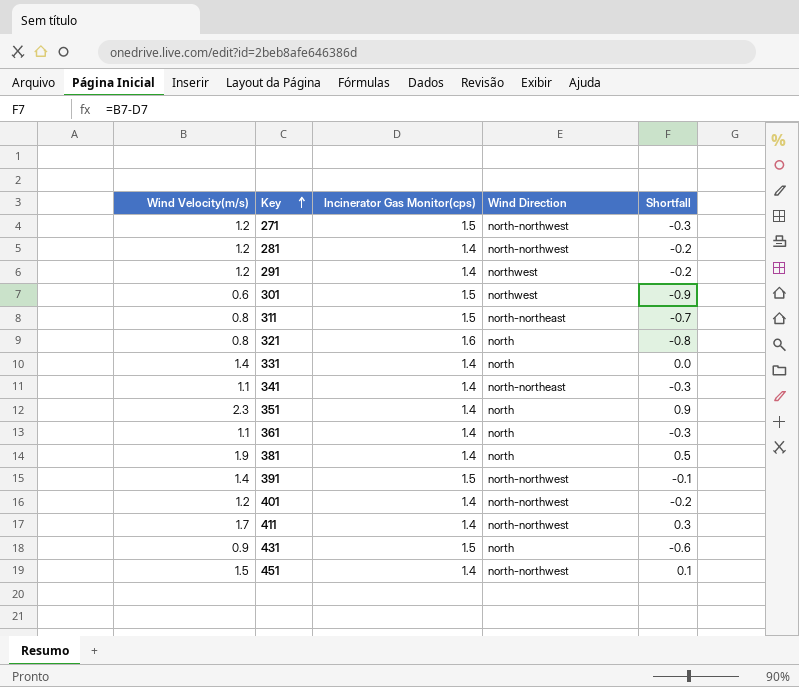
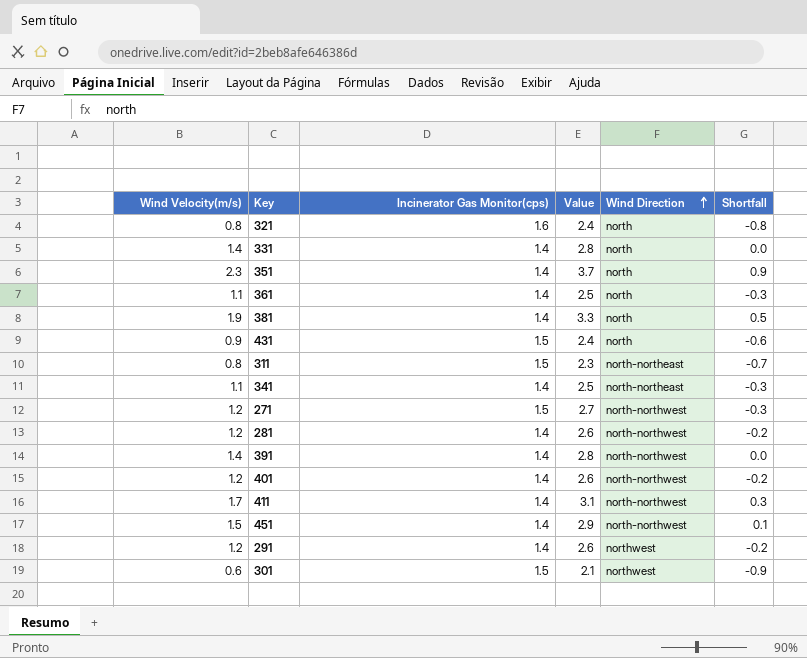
row order: Key ascending -> Wind Direction ascending
column Value | formula: none -> [Wind Velocity(m/s)] + [Incinerator Gas Monitor(cps)]
391 | Incinerator Gas Monitor(cps): 1.5 -> 1.4
391 | Shortfall: -0.1 -> 0.0

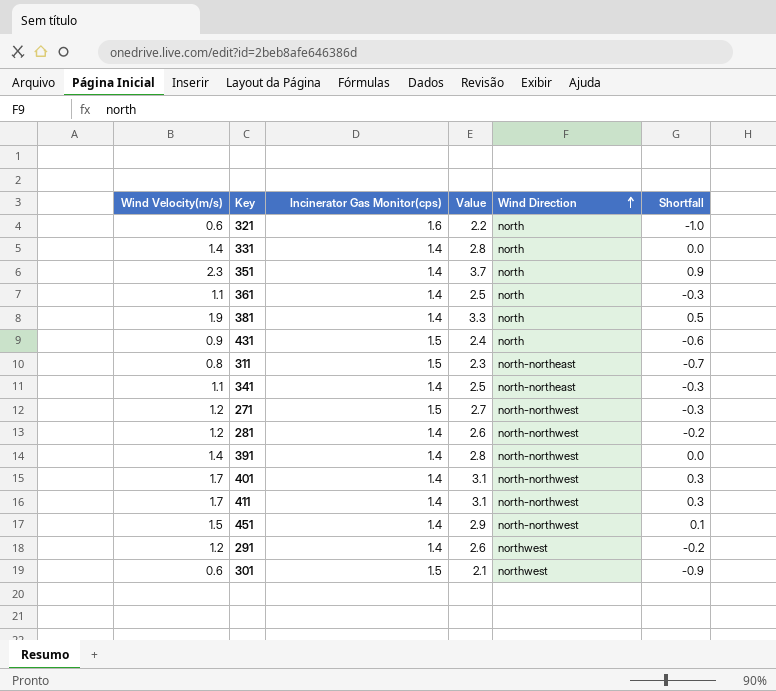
321 | Wind Velocity(m/s): 0.8 -> 0.6
321 | Value: 2.4 -> 2.2
321 | Shortfall: -0.8 -> -1.0
401 | Wind Velocity(m/s): 1.2 -> 1.7
401 | Value: 2.6 -> 3.1
401 | Shortfall: -0.2 -> 0.3

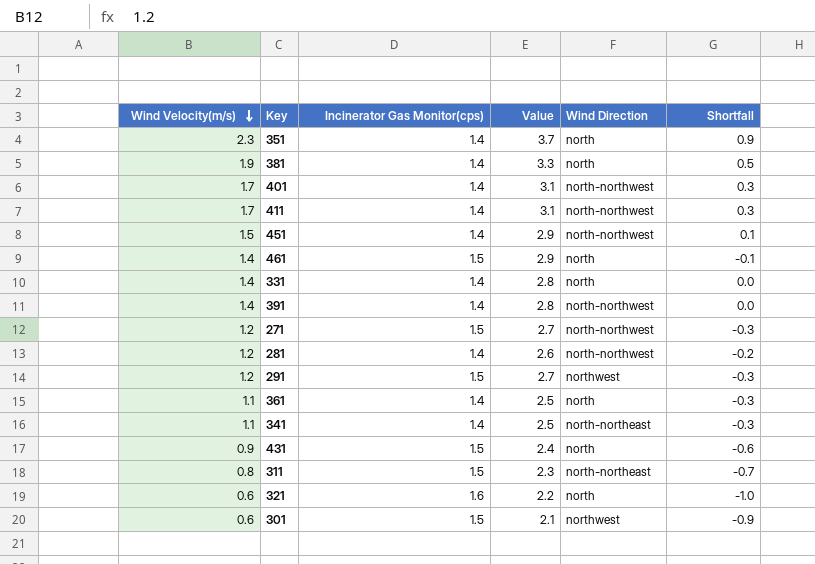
row order: Wind Direction ascending -> Wind Velocity(m/s) descending
row 461: none -> 1.4 | 1.5 | 2.9 | north | -0.1
291 | Incinerator Gas Monitor(cps): 1.4 -> 1.5
291 | Value: 2.6 -> 2.7
291 | Shortfall: -0.2 -> -0.3

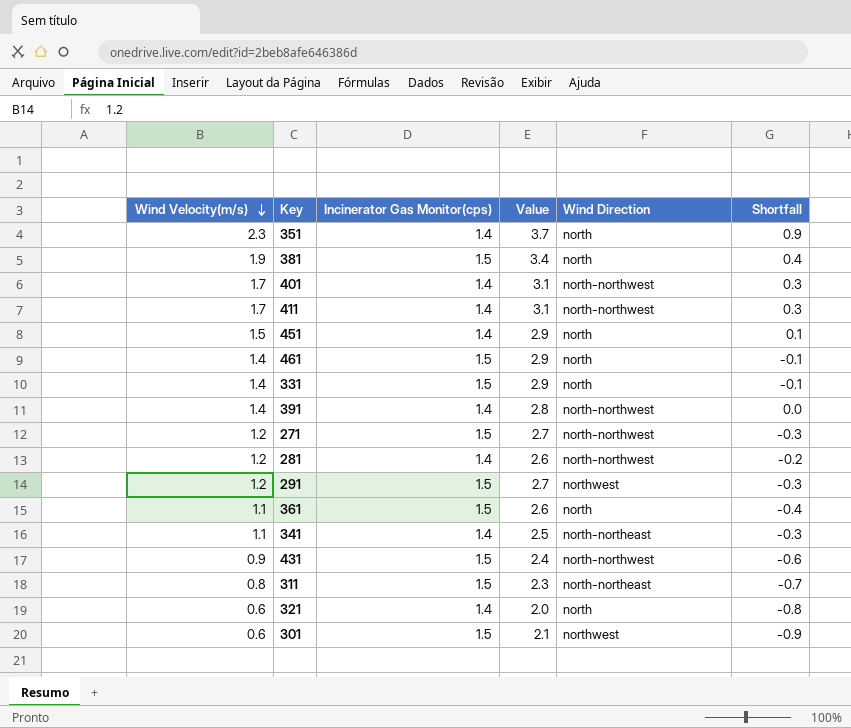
381 | Incinerator Gas Monitor(cps): 1.4 -> 1.5
381 | Value: 3.3 -> 3.4
381 | Shortfall: 0.5 -> 0.4
451 | Wind Direction: north-northwest -> north
331 | Incinerator Gas Monitor(cps): 1.4 -> 1.5
331 | Value: 2.8 -> 2.9
331 | Shortfall: 0.0 -> -0.1
361 | Incinerator Gas Monitor(cps): 1.4 -> 1.5
361 | Value: 2.5 -> 2.6
361 | Shortfall: -0.3 -> -0.4
431 | Wind Direction: north -> north-northwest
321 | Incinerator Gas Monitor(cps): 1.6 -> 1.4
321 | Value: 2.2 -> 2.0
321 | Shortfall: -1.0 -> -0.8

